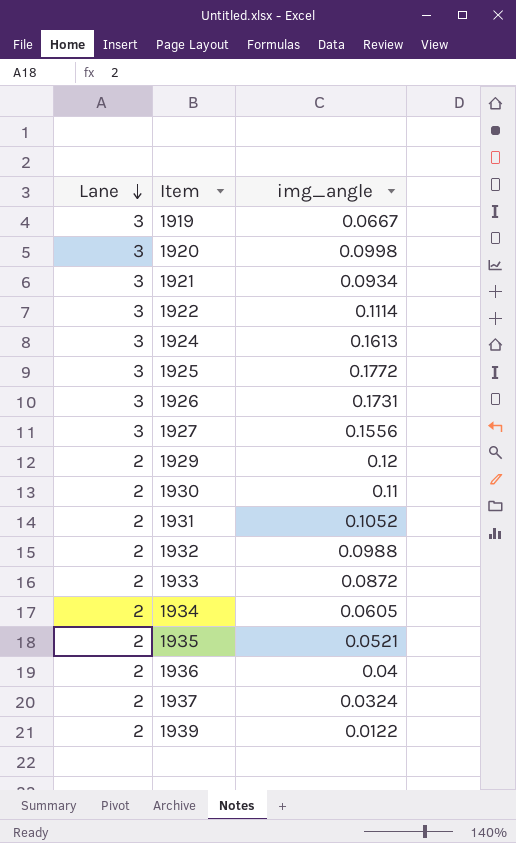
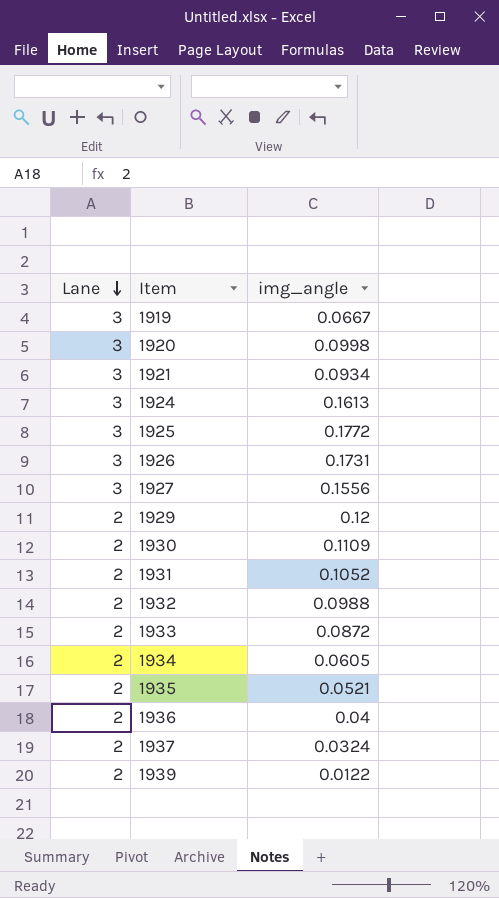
row 1922: 3 | 0.1114 -> none
1930 | img_angle: 0.11 -> 0.1109

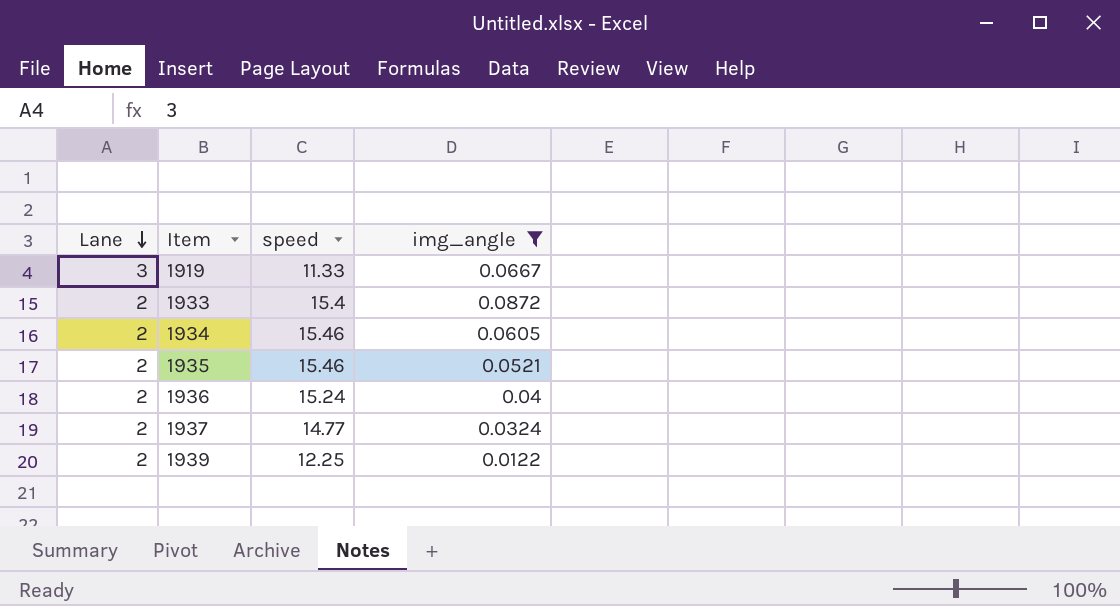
filter: none -> img_angle <= 0.0872
column speed | position: none -> 3

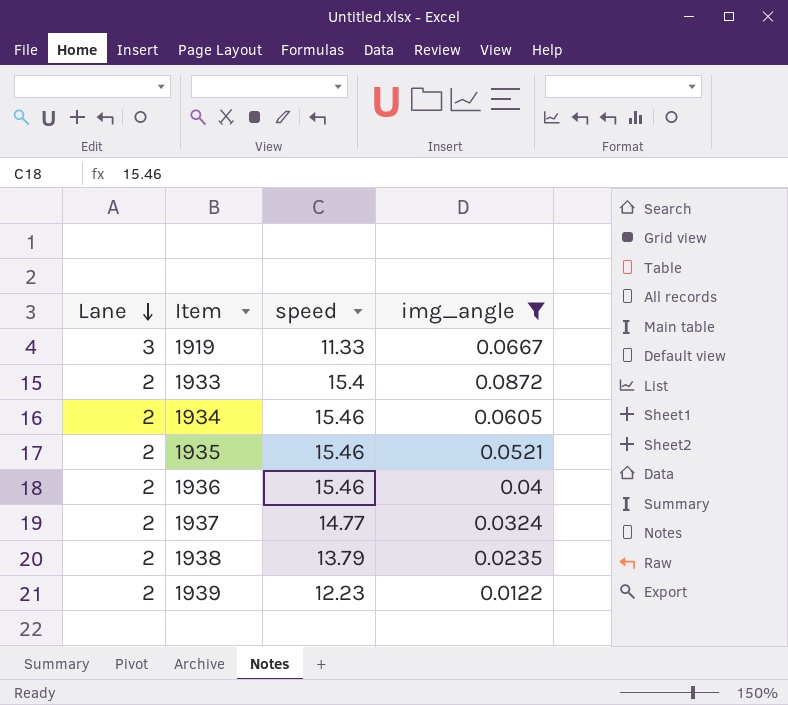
1936 | speed: 15.24 -> 15.46
row 1938: none -> 2 | 13.79 | 0.0235
1939 | speed: 12.25 -> 12.23

